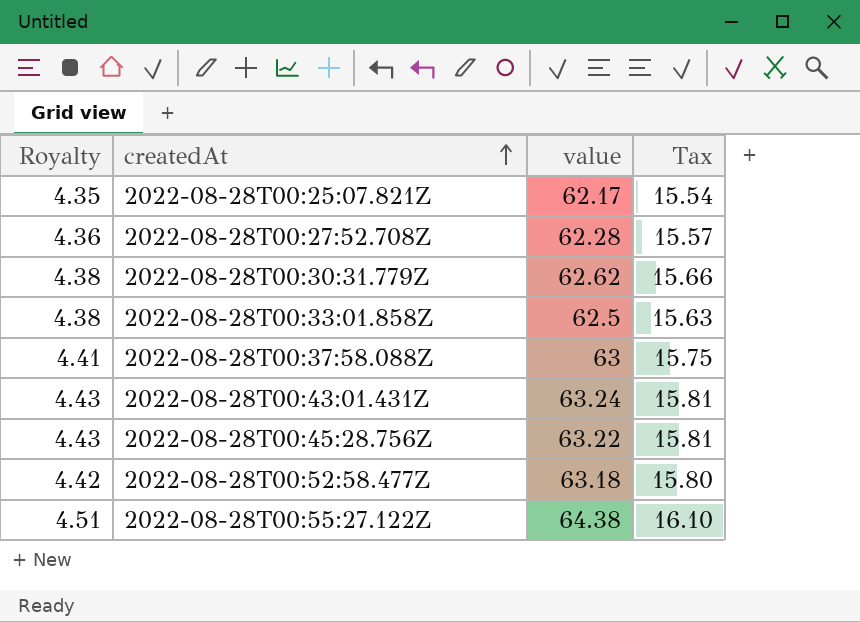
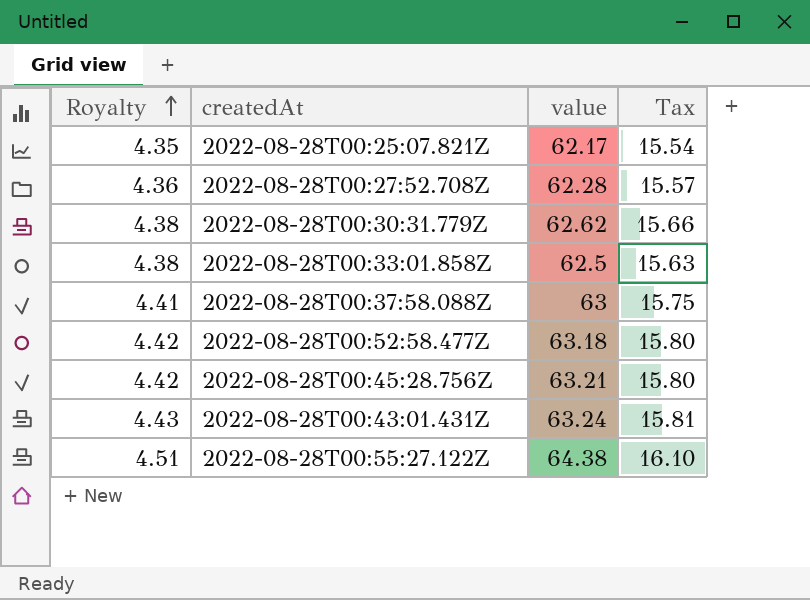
row order: createdAt ascending -> Royalty ascending
2022-08-28T00:45:28.756Z | Royalty: 4.43 -> 4.42
2022-08-28T00:45:28.756Z | value: 63.22 -> 63.21
2022-08-28T00:45:28.756Z | Tax: 15.81 -> 15.80

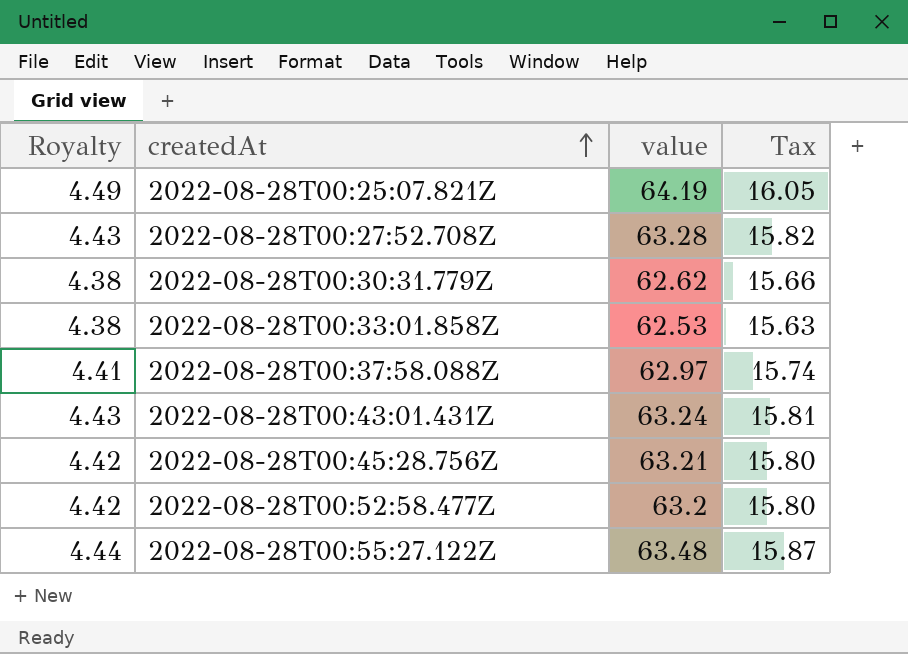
row order: Royalty ascending -> createdAt ascending
2022-08-28T00:25:07.821Z | Royalty: 4.35 -> 4.49
2022-08-28T00:25:07.821Z | value: 62.17 -> 64.19
2022-08-28T00:25:07.821Z | Tax: 15.54 -> 16.05
2022-08-28T00:27:52.708Z | Royalty: 4.36 -> 4.43
2022-08-28T00:27:52.708Z | value: 62.28 -> 63.28
2022-08-28T00:27:52.708Z | Tax: 15.57 -> 15.82
2022-08-28T00:33:01.858Z | value: 62.5 -> 62.53
2022-08-28T00:37:58.088Z | value: 63 -> 62.97
2022-08-28T00:37:58.088Z | Tax: 15.75 -> 15.74
2022-08-28T00:52:58.477Z | value: 63.18 -> 63.2
2022-08-28T00:55:27.122Z | Royalty: 4.51 -> 4.44
2022-08-28T00:55:27.122Z | value: 64.38 -> 63.48
2022-08-28T00:55:27.122Z | Tax: 16.10 -> 15.87

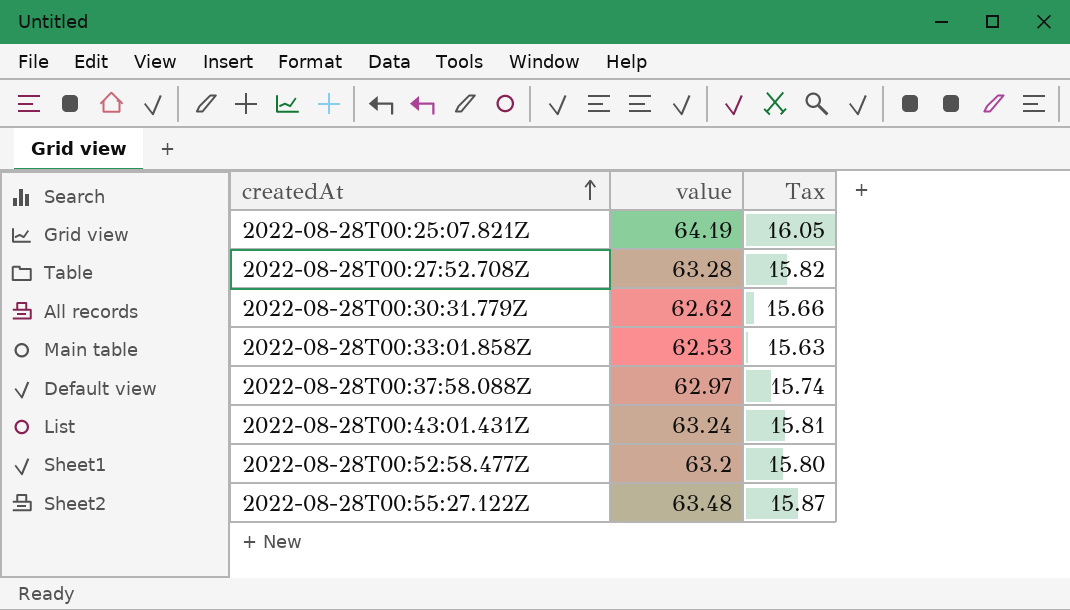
column Royalty | formula: [value] * 0.07 -> none
row 2022-08-28T00:45:28.756Z: 4.42 | 63.21 | 15.80 -> none

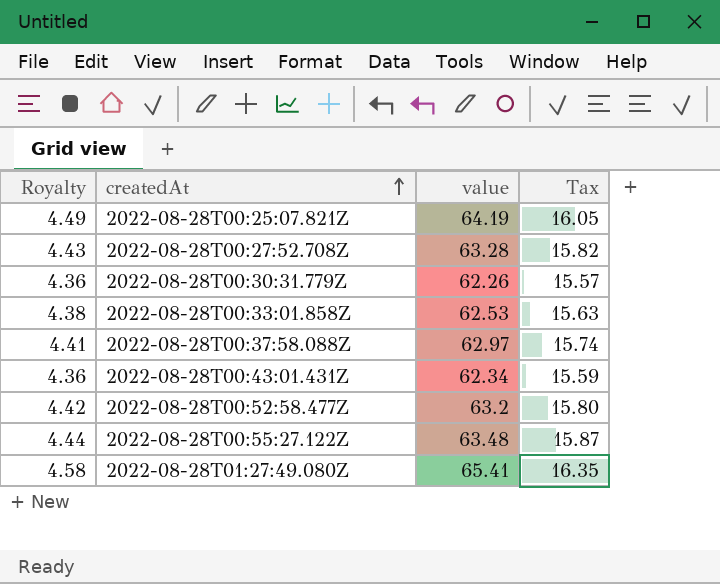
column Royalty | formula: none -> [value] * 0.07
2022-08-28T00:30:31.779Z | value: 62.62 -> 62.26
2022-08-28T00:30:31.779Z | Tax: 15.66 -> 15.57
2022-08-28T00:43:01.431Z | value: 63.24 -> 62.34
2022-08-28T00:43:01.431Z | Tax: 15.81 -> 15.59
row 2022-08-28T01:27:49.080Z: none -> 4.58 | 65.41 | 16.35

